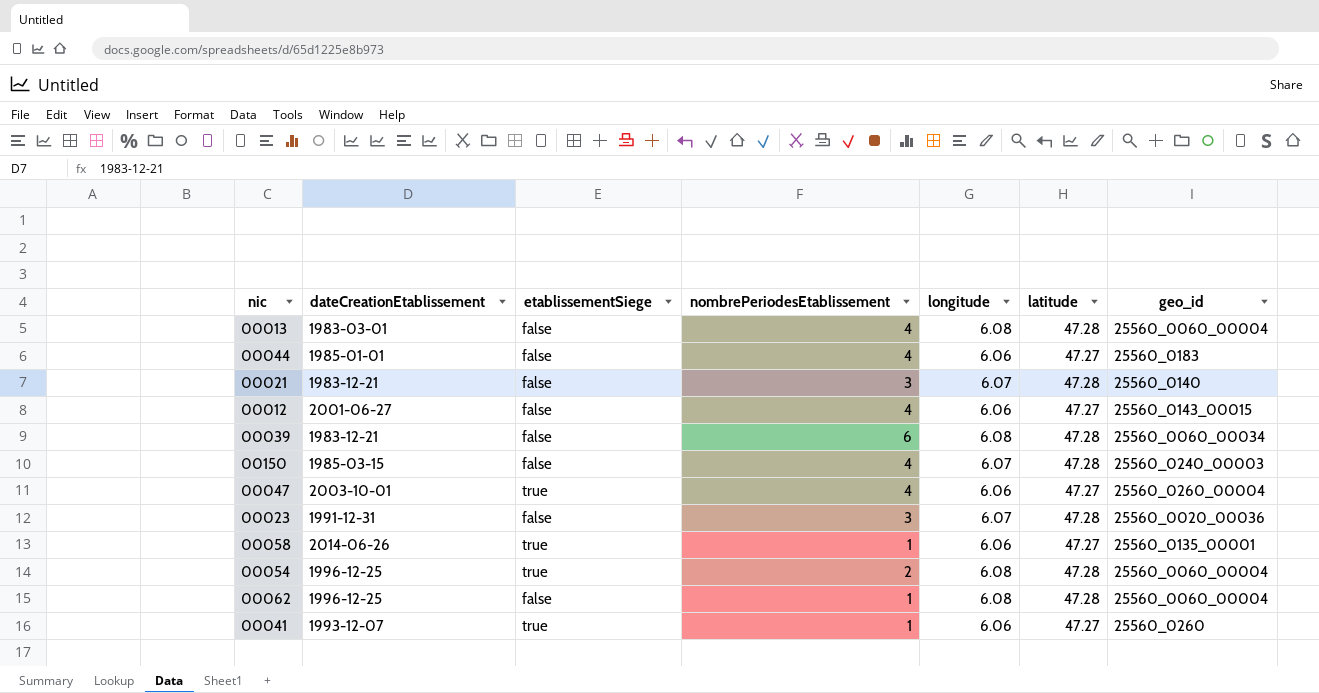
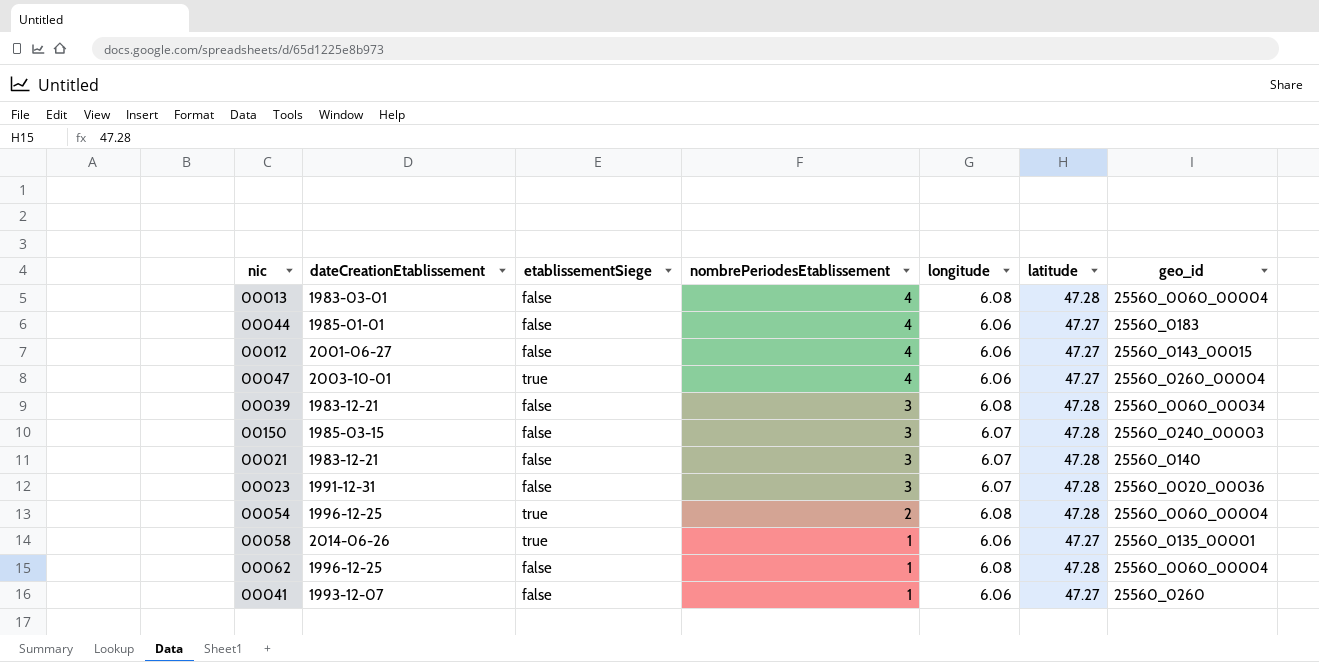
row order: none -> nombrePeriodesEtablissement descending
00039 | nombrePeriodesEtablissement: 6 -> 3
00150 | nombrePeriodesEtablissement: 4 -> 3
00041 | etablissementSiege: true -> false

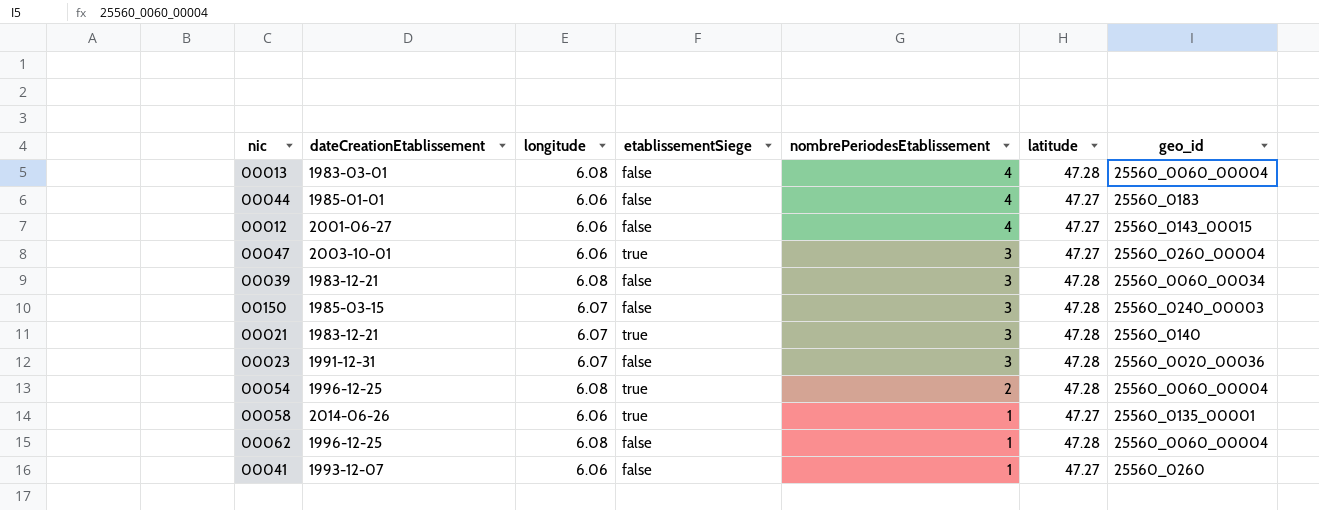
column longitude | position: 5 -> 3
00047 | nombrePeriodesEtablissement: 4 -> 3
00021 | etablissementSiege: false -> true

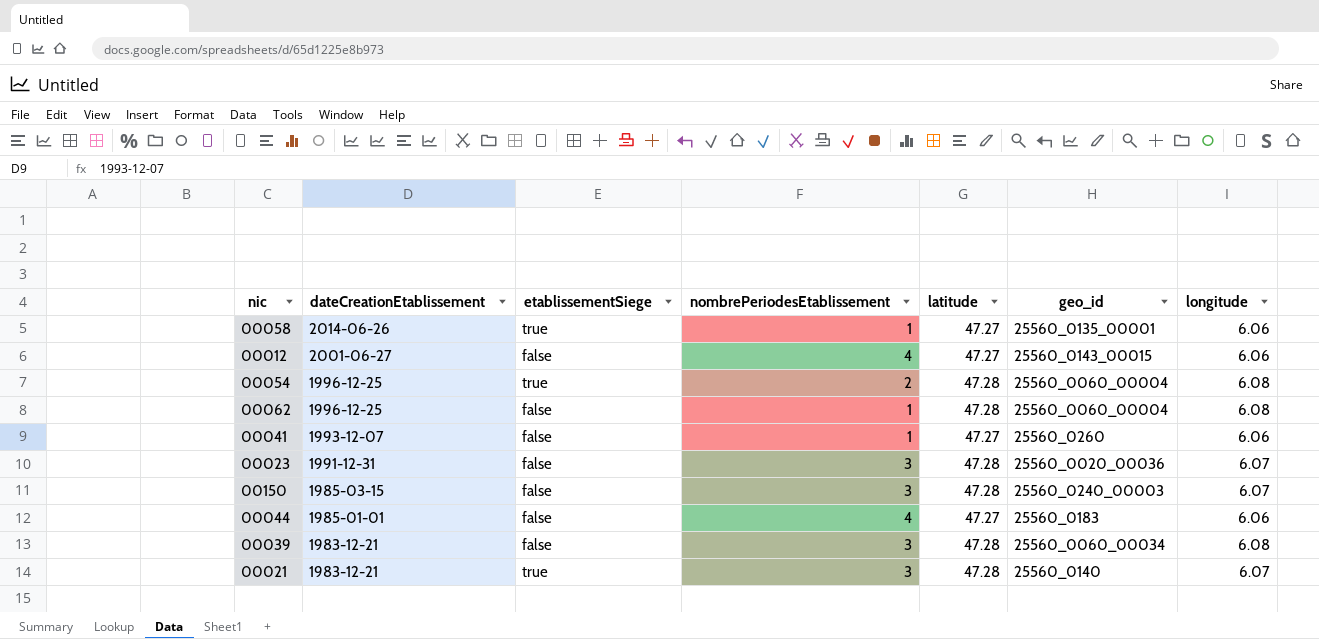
row order: nombrePeriodesEtablissement descending -> dateCreationEtablissement descending
column longitude | position: 3 -> 7
row 00013: 1983-03-01 | 6.08 | false | 4 | 47.28 | 25560_0060_00004 -> none
row 00047: 2003-10-01 | 6.06 | true | 3 | 47.27 | 25560_0260_00004 -> none

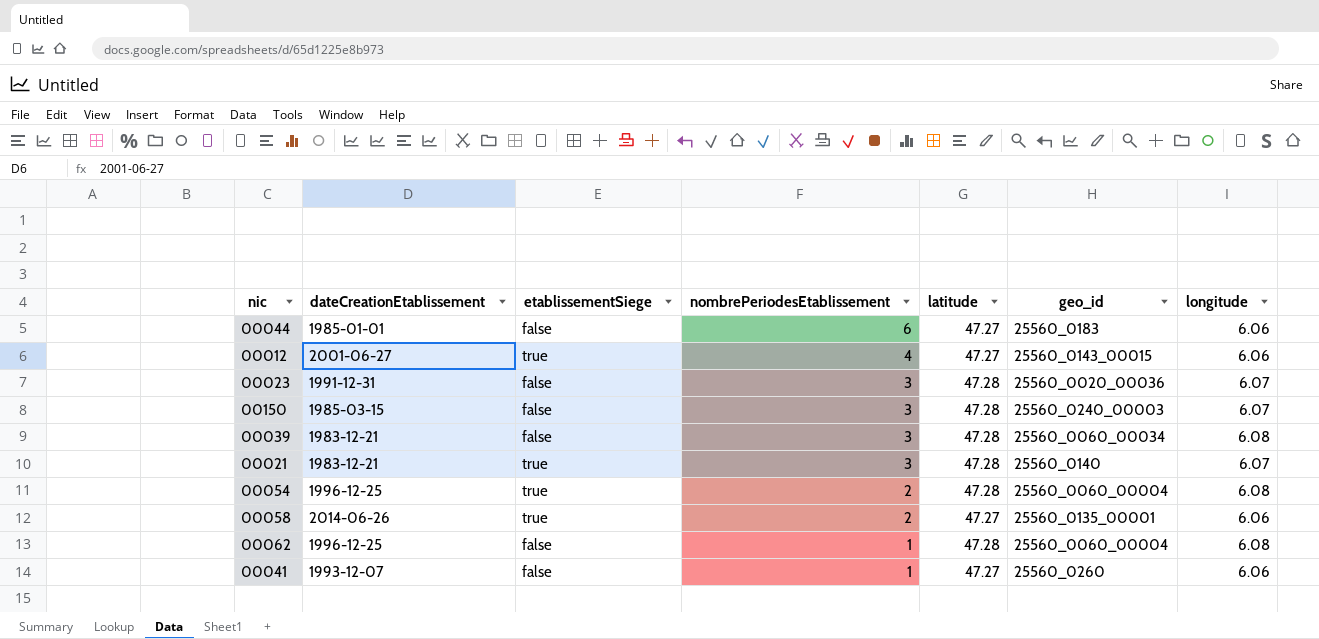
row order: dateCreationEtablissement descending -> nombrePeriodesEtablissement descending
00044 | nombrePeriodesEtablissement: 4 -> 6
00012 | etablissementSiege: false -> true
00058 | nombrePeriodesEtablissement: 1 -> 2

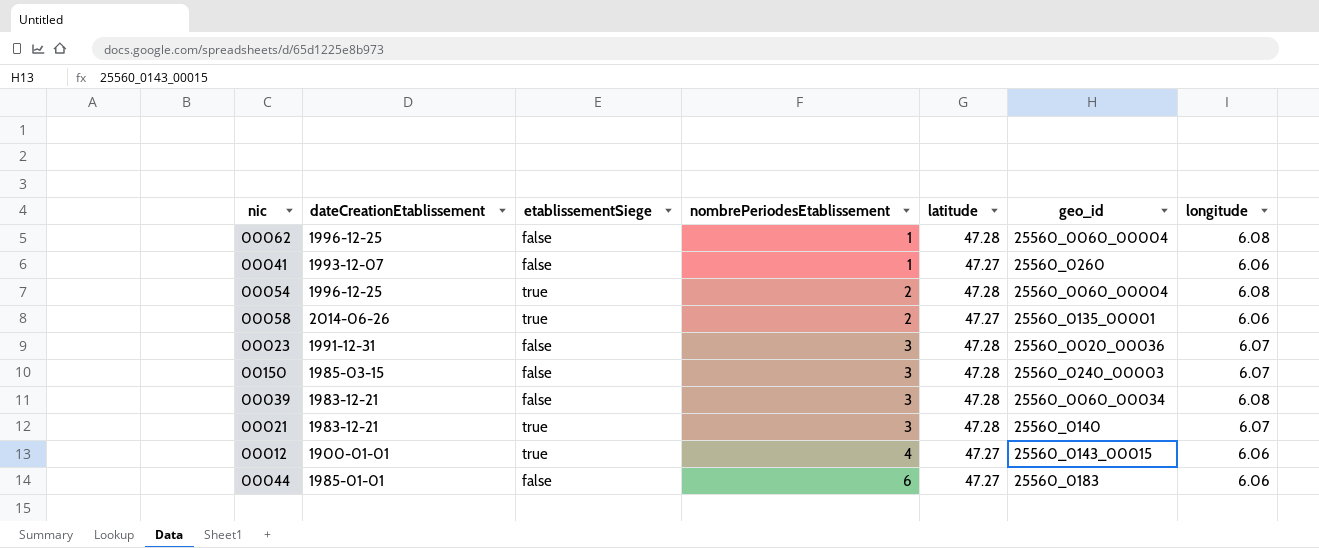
row order: nombrePeriodesEtablissement descending -> nombrePeriodesEtablissement ascending
00012 | dateCreationEtablissement: 2001-06-27 -> 1900-01-01

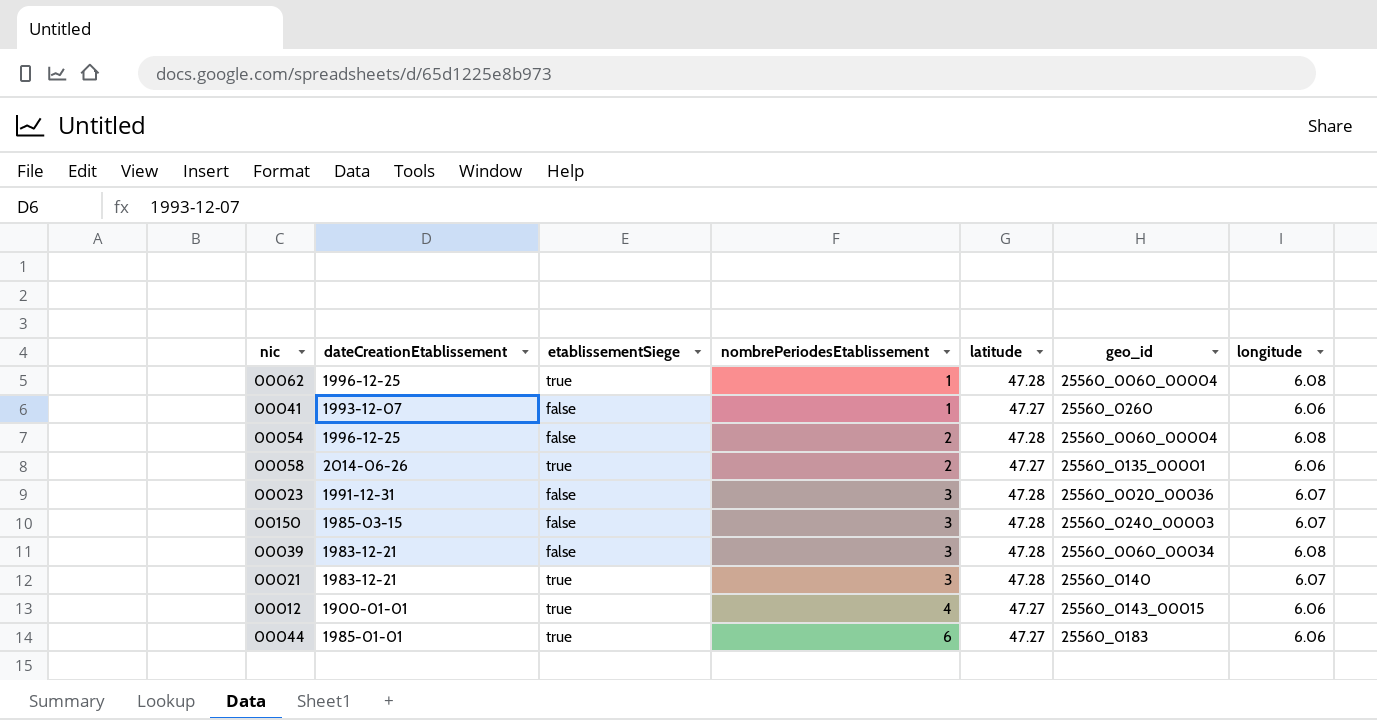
00062 | etablissementSiege: false -> true
00054 | etablissementSiege: true -> false
00044 | etablissementSiege: false -> true

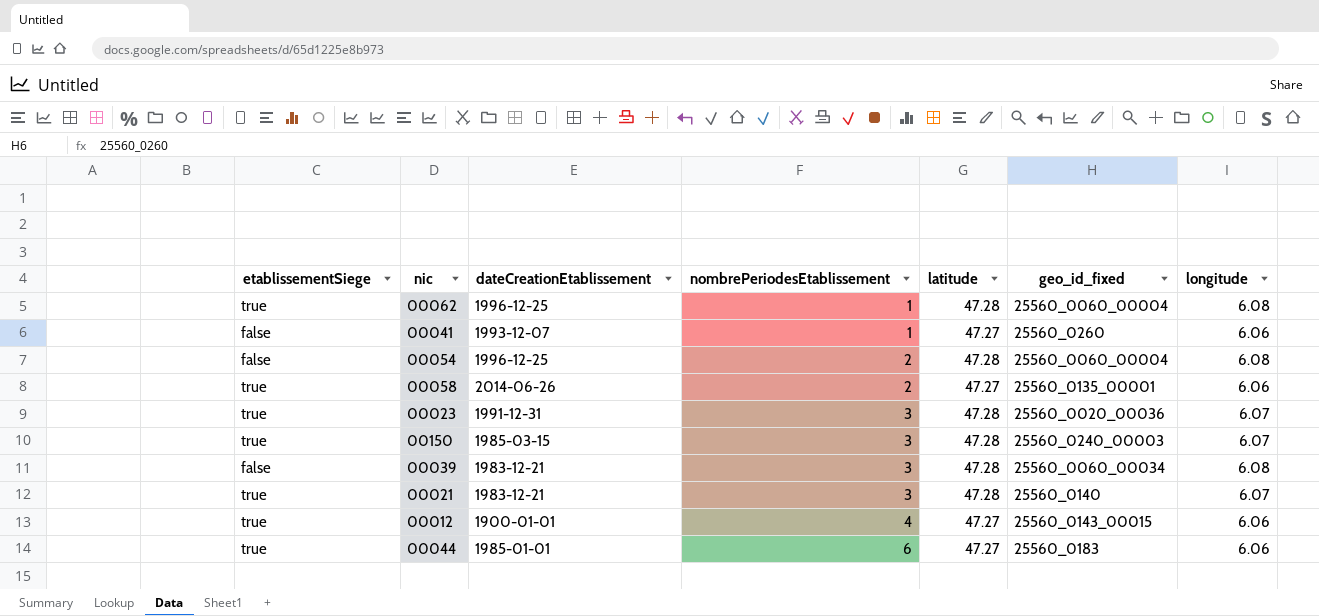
column etablissementSiege | position: 3 -> 1
column name: geo_id -> geo_id_fixed
00023 | etablissementSiege: false -> true
00150 | etablissementSiege: false -> true

